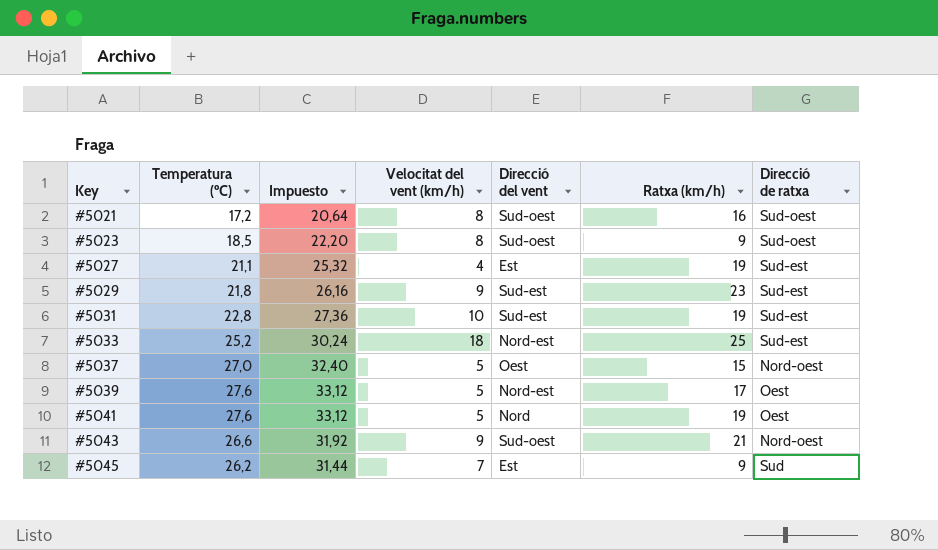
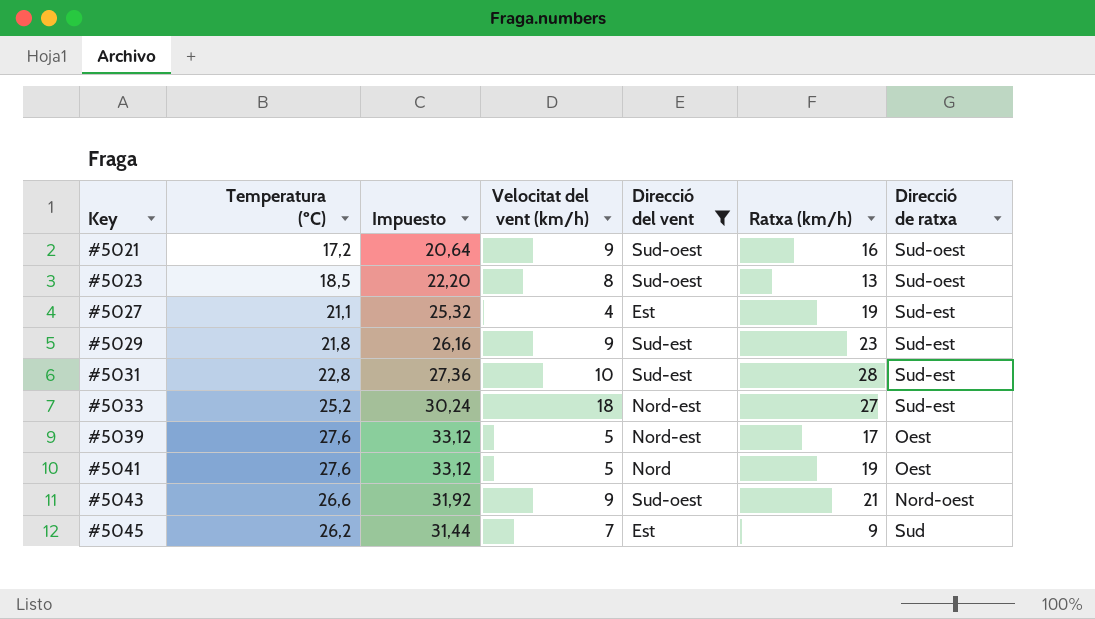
filter: none -> Direcció del vent != Oest
#5021 | Velocitat del vent (km/h): 8 -> 9
#5023 | Ratxa (km/h): 9 -> 13
#5031 | Ratxa (km/h): 19 -> 28
#5033 | Ratxa (km/h): 25 -> 27

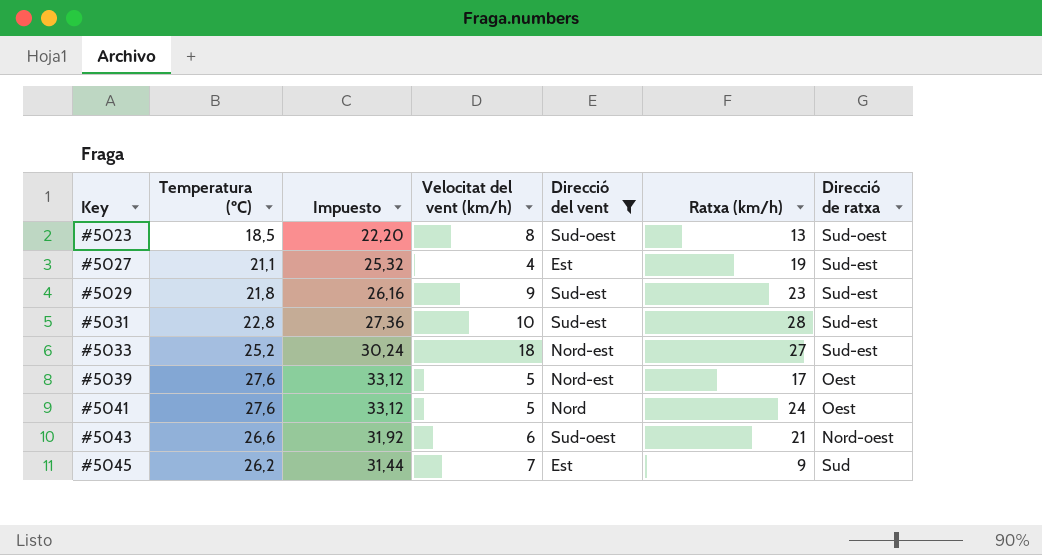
row #5021: 17,2 | 20,64 | 9 | Sud-oest | 16 | Sud-oest -> none
#5041 | Ratxa (km/h): 19 -> 24
#5043 | Velocitat del vent (km/h): 9 -> 6

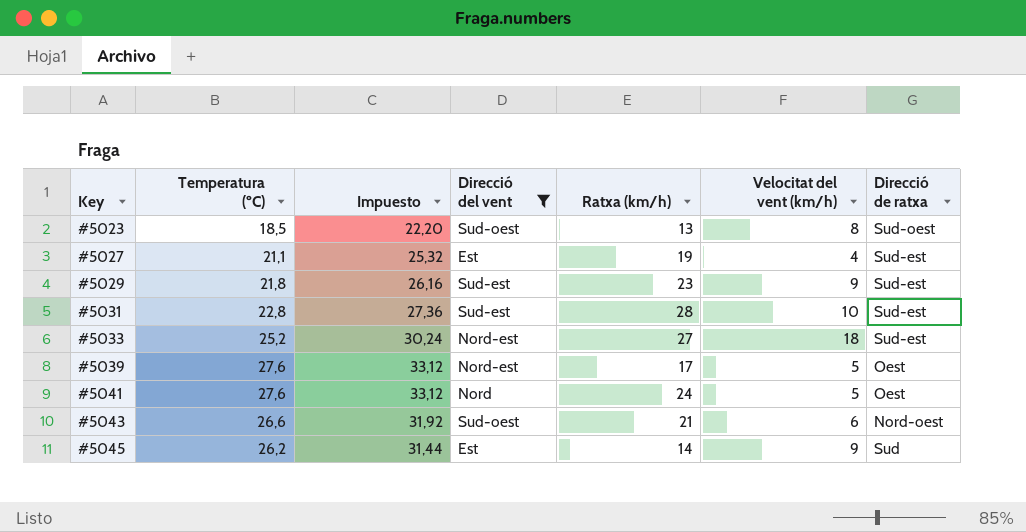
column Velocitat del vent (km/h) | position: 4 -> 6
#5045 | Ratxa (km/h): 9 -> 14
#5045 | Velocitat del vent (km/h): 7 -> 9

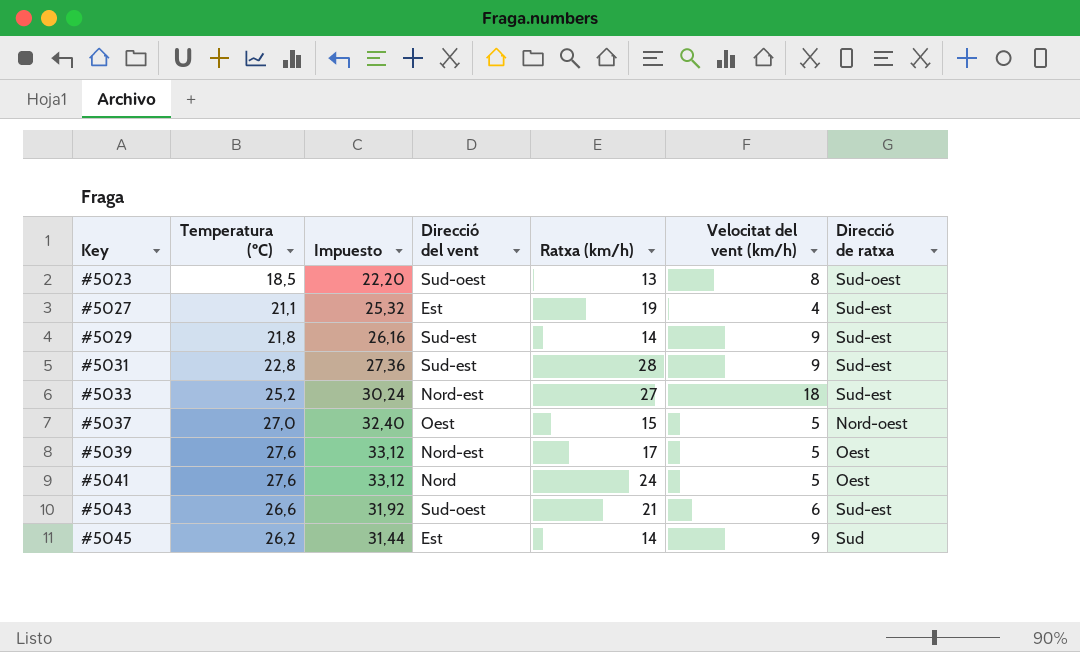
filter: Direcció del vent != Oest -> none
#5029 | Ratxa (km/h): 23 -> 14
#5031 | Velocitat del vent (km/h): 10 -> 9
#5043 | Direcció de ratxa: Nord-oest -> Sud-est

